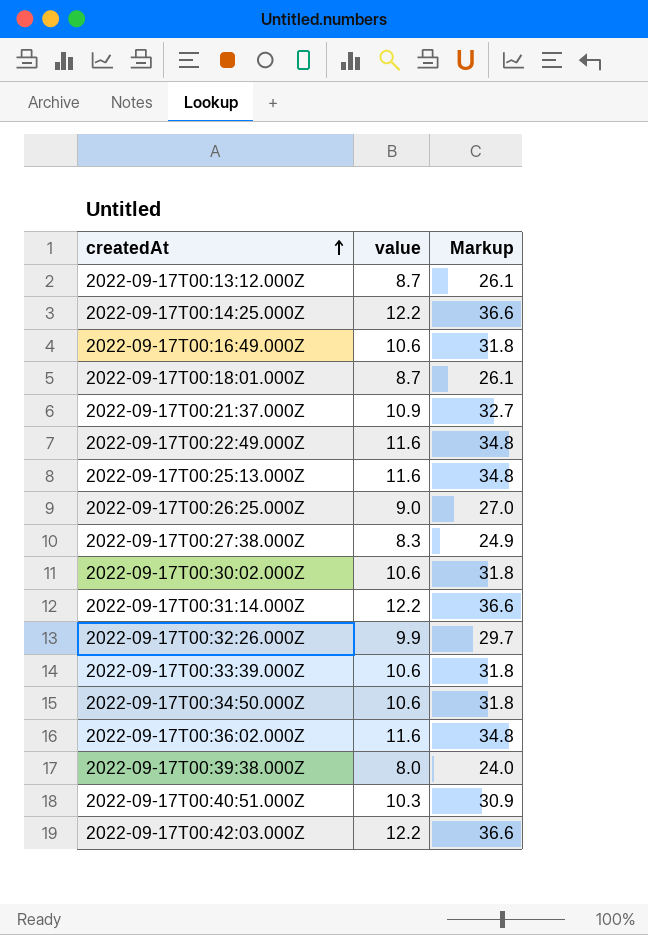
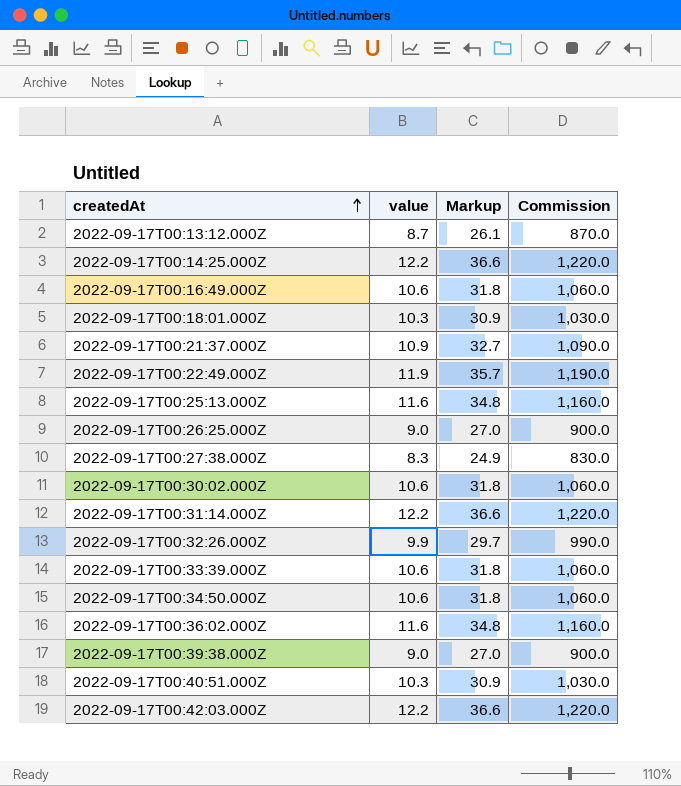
column Commission | formula: none -> [value] * 100
2022-09-17T00:18:01.000Z | value: 8.7 -> 10.3
2022-09-17T00:18:01.000Z | Markup: 26.1 -> 30.9
2022-09-17T00:22:49.000Z | value: 11.6 -> 11.9
2022-09-17T00:22:49.000Z | Markup: 34.8 -> 35.7
2022-09-17T00:39:38.000Z | value: 8.0 -> 9.0
2022-09-17T00:39:38.000Z | Markup: 24.0 -> 27.0

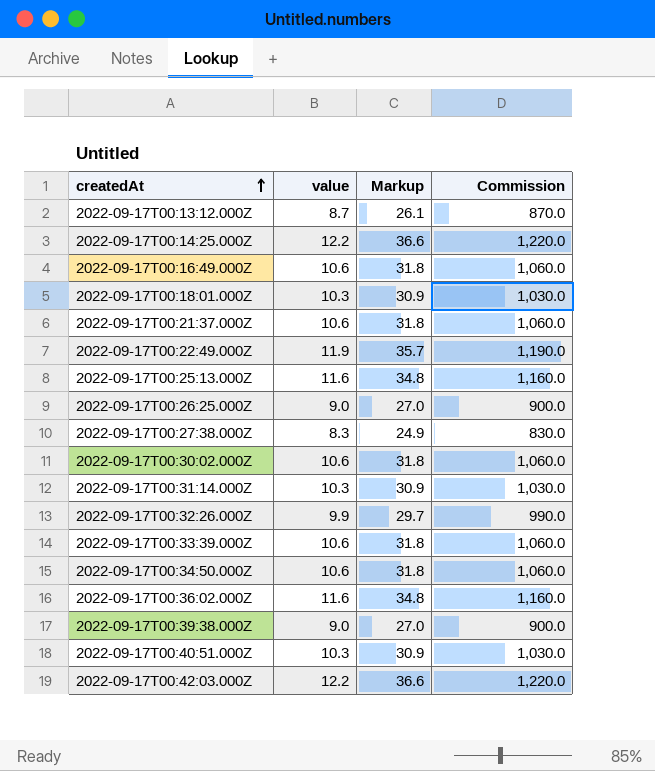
2022-09-17T00:21:37.000Z | value: 10.9 -> 10.6
2022-09-17T00:21:37.000Z | Markup: 32.7 -> 31.8
2022-09-17T00:21:37.000Z | Commission: 1,090.0 -> 1,060.0
2022-09-17T00:31:14.000Z | value: 12.2 -> 10.3
2022-09-17T00:31:14.000Z | Markup: 36.6 -> 30.9
2022-09-17T00:31:14.000Z | Commission: 1,220.0 -> 1,030.0

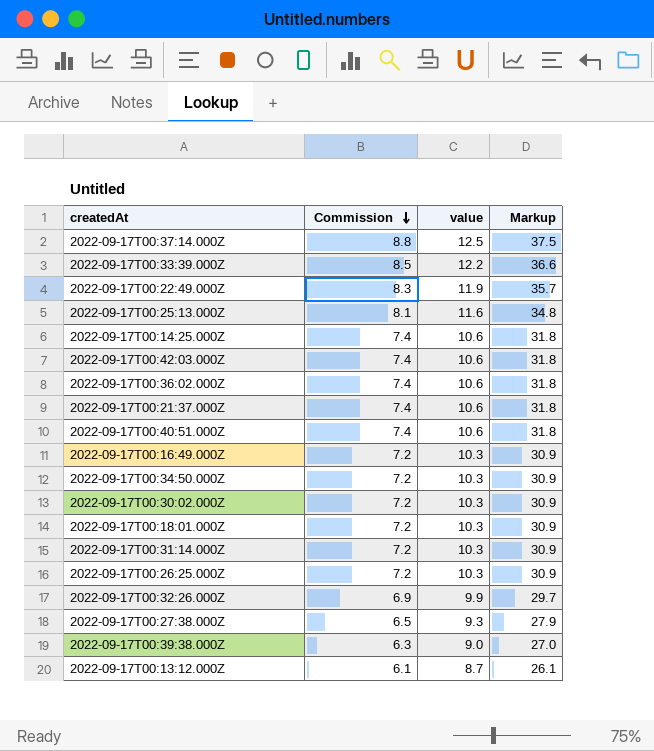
row order: createdAt ascending -> Commission descending
column Commission | formula: [value] * 100 -> [value] * 0.7
column Commission | position: 4 -> 2
row 2022-09-17T00:37:14.000Z: none -> 8.8 | 12.5 | 37.5
2022-09-17T00:33:39.000Z | value: 10.6 -> 12.2
2022-09-17T00:33:39.000Z | Markup: 31.8 -> 36.6
2022-09-17T00:14:25.000Z | value: 12.2 -> 10.6
2022-09-17T00:14:25.000Z | Markup: 36.6 -> 31.8
2022-09-17T00:42:03.000Z | value: 12.2 -> 10.6
2022-09-17T00:42:03.000Z | Markup: 36.6 -> 31.8
2022-09-17T00:36:02.000Z | value: 11.6 -> 10.6
2022-09-17T00:36:02.000Z | Markup: 34.8 -> 31.8
2022-09-17T00:40:51.000Z | value: 10.3 -> 10.6
2022-09-17T00:40:51.000Z | Markup: 30.9 -> 31.8
2022-09-17T00:16:49.000Z | value: 10.6 -> 10.3
2022-09-17T00:16:49.000Z | Markup: 31.8 -> 30.9
2022-09-17T00:34:50.000Z | value: 10.6 -> 10.3
2022-09-17T00:34:50.000Z | Markup: 31.8 -> 30.9
2022-09-17T00:30:02.000Z | value: 10.6 -> 10.3
2022-09-17T00:30:02.000Z | Markup: 31.8 -> 30.9
2022-09-17T00:26:25.000Z | value: 9.0 -> 10.3
2022-09-17T00:26:25.000Z | Markup: 27.0 -> 30.9
2022-09-17T00:27:38.000Z | value: 8.3 -> 9.3
2022-09-17T00:27:38.000Z | Markup: 24.9 -> 27.9

